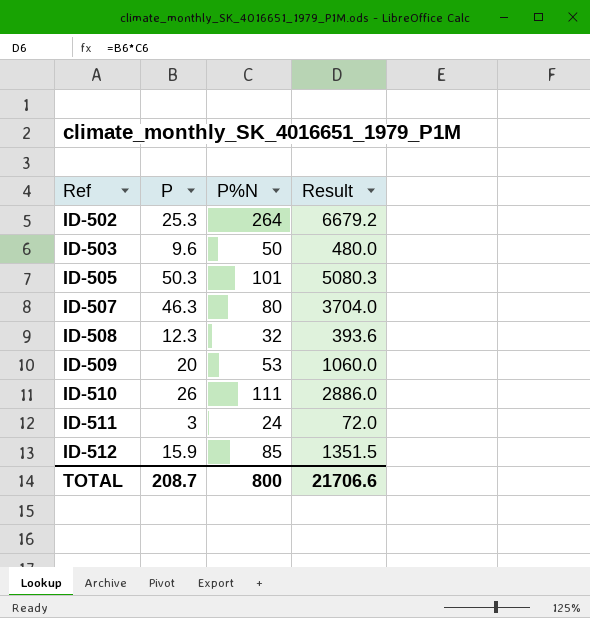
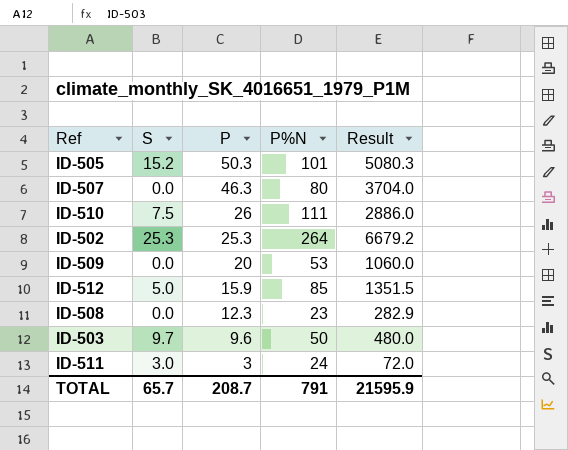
row order: Ref ascending -> P descending
column S | position: none -> 2
ID-508 | P%N: 32 -> 23
ID-508 | Result: 393.6 -> 282.9
TOTAL | P%N: 800 -> 791
TOTAL | Result: 21706.6 -> 21595.9

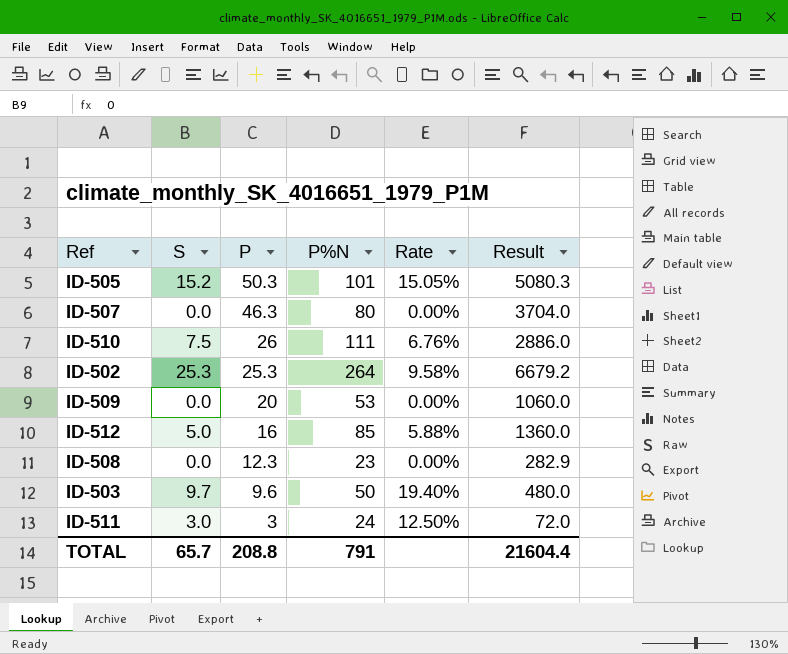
column Rate | formula: none -> [S] / [P%N]
ID-512 | P: 15.9 -> 16
ID-512 | Result: 1351.5 -> 1360.0
TOTAL | P: 208.7 -> 208.8
TOTAL | Result: 21595.9 -> 21604.4

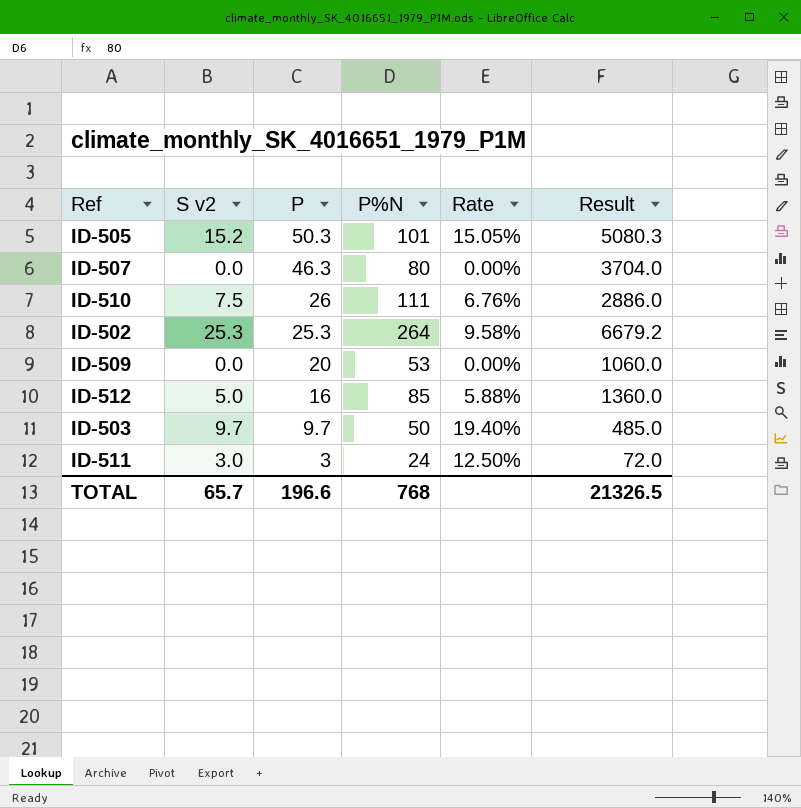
column name: S -> S v2
row ID-508: 0.0 | 12.3 | 23 | 0.00% | 282.9 -> none
ID-503 | P: 9.6 -> 9.7
ID-503 | Result: 480.0 -> 485.0
TOTAL | P: 208.8 -> 196.6
TOTAL | P%N: 791 -> 768
TOTAL | Result: 21604.4 -> 21326.5

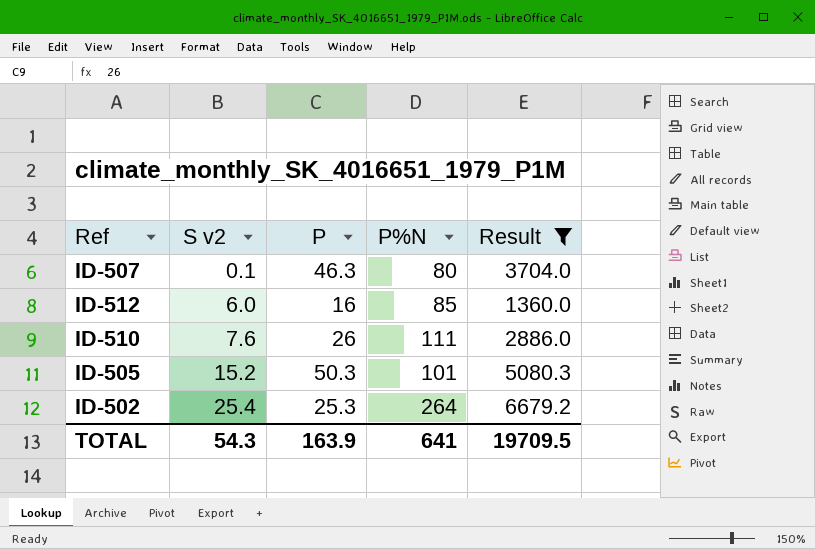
filter: none -> Result >= 1360.0
row order: P descending -> S v2 ascending
column Rate | formula: [S v2] / [P%N] -> none
ID-507 | S v2: 0.0 -> 0.1
ID-512 | S v2: 5.0 -> 6.0
ID-510 | S v2: 7.5 -> 7.6
ID-502 | S v2: 25.3 -> 25.4
TOTAL | S v2: 65.7 -> 54.3
TOTAL | P: 196.6 -> 163.9
TOTAL | P%N: 768 -> 641
TOTAL | Result: 21326.5 -> 19709.5

